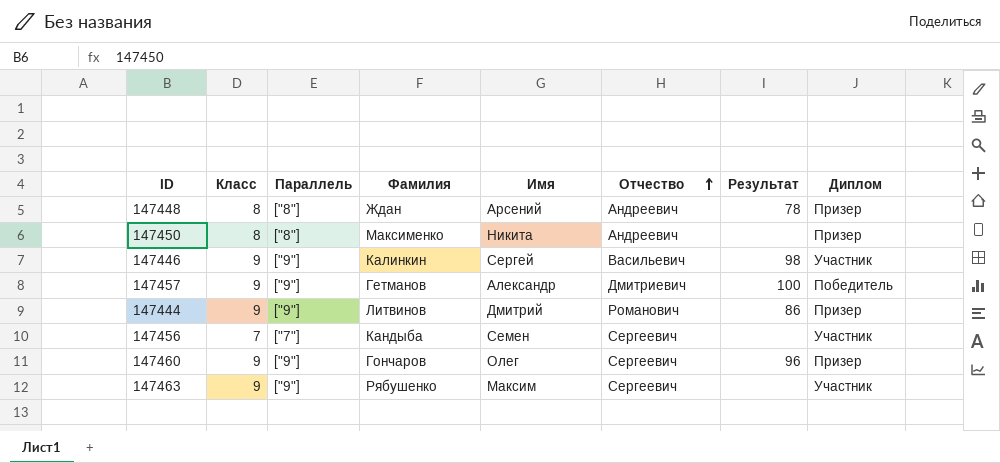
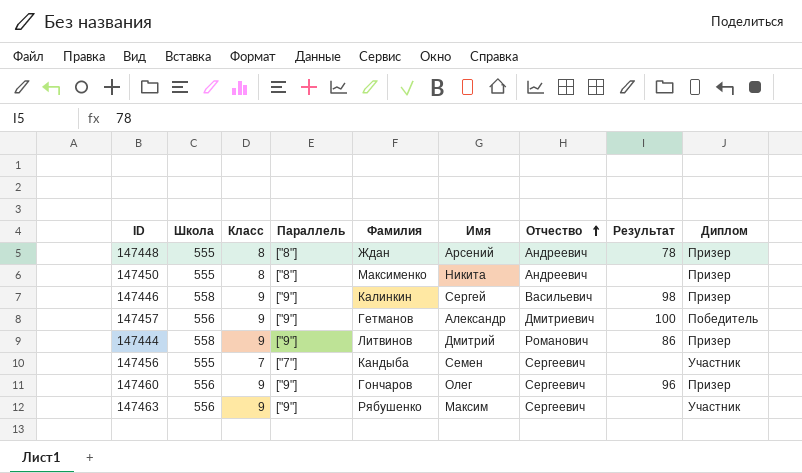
column Школа | position: none -> 2
147446 | Диплом: Участник -> Призер

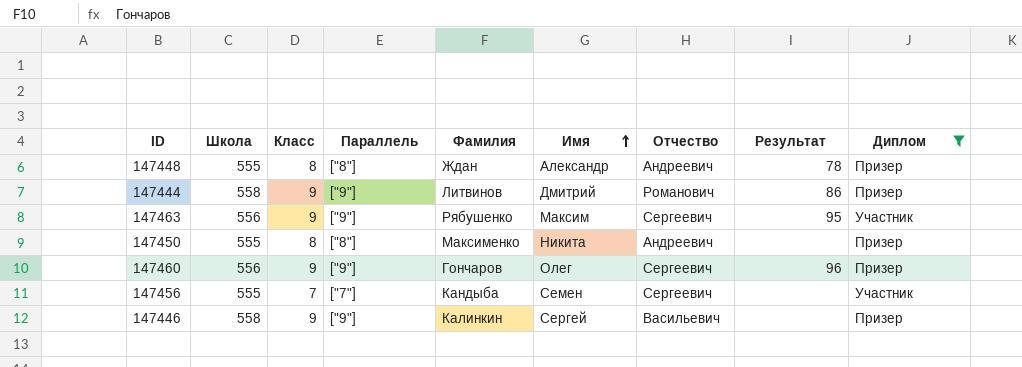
filter: none -> Диплом != Победитель
row order: Отчество ascending -> Имя ascending
147448 | Имя: Арсений -> Александр
147463 | Результат: none -> 95
147446 | Результат: 98 -> none

